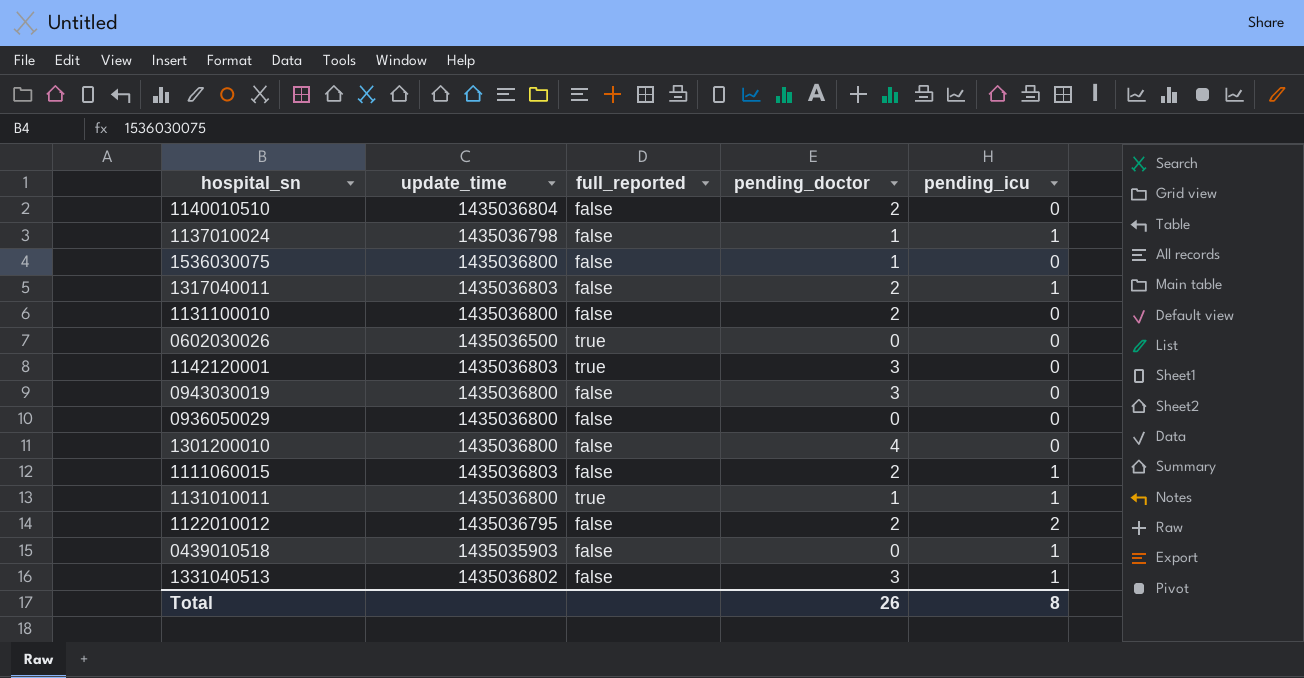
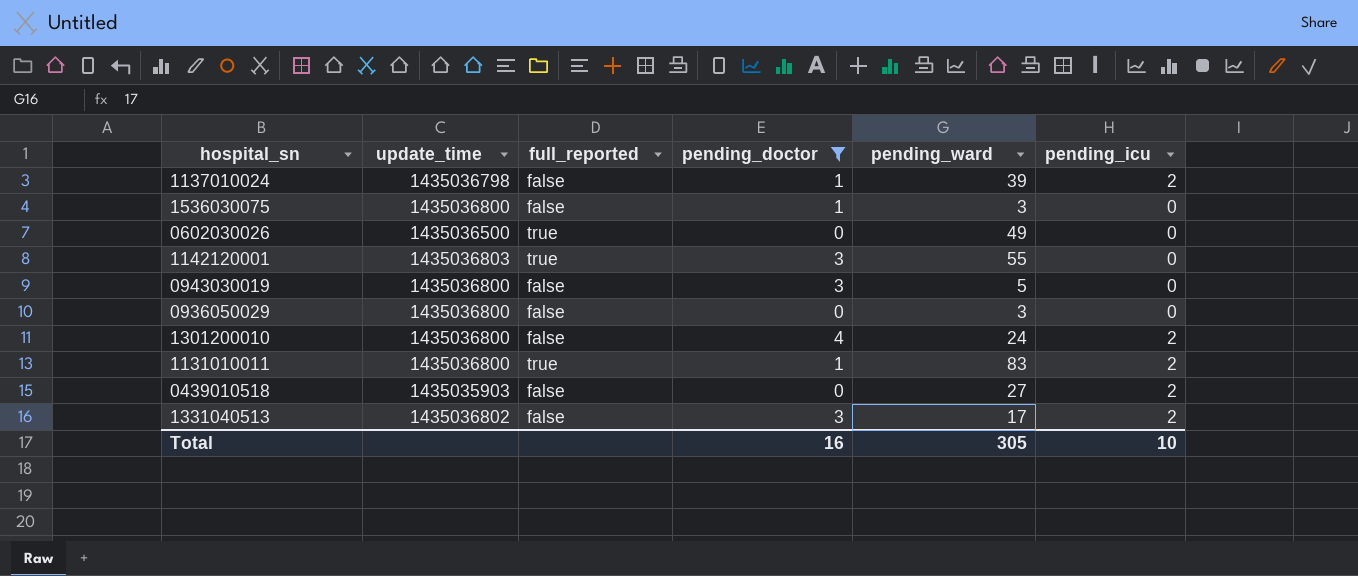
filter: none -> pending_doctor != 2
column pending_ward | position: none -> 5
1137010024 | pending_icu: 1 -> 2
1301200010 | pending_icu: 0 -> 2
1131010011 | pending_icu: 1 -> 2
0439010518 | pending_icu: 1 -> 2
1331040513 | pending_icu: 1 -> 2
Total | pending_doctor: 26 -> 16
Total | pending_icu: 8 -> 10

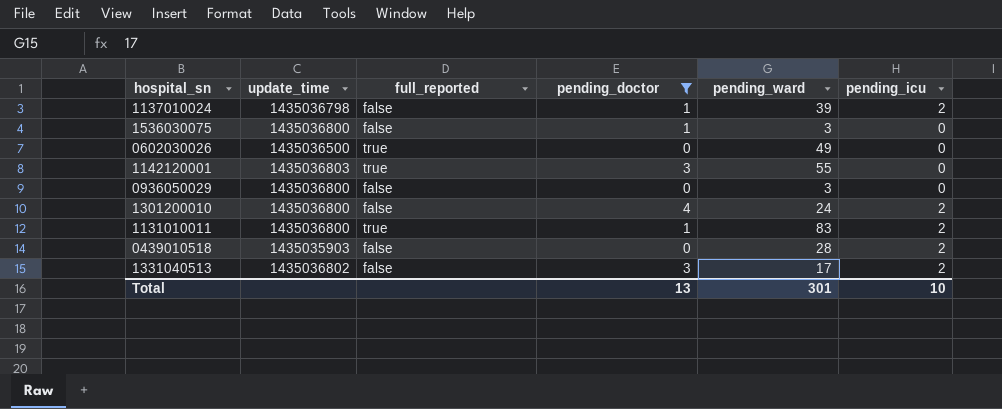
row 0943030019: 1435036800 | false | 3 | 5 | 0 -> none
0439010518 | pending_ward: 27 -> 28
Total | pending_doctor: 16 -> 13
Total | pending_ward: 305 -> 301

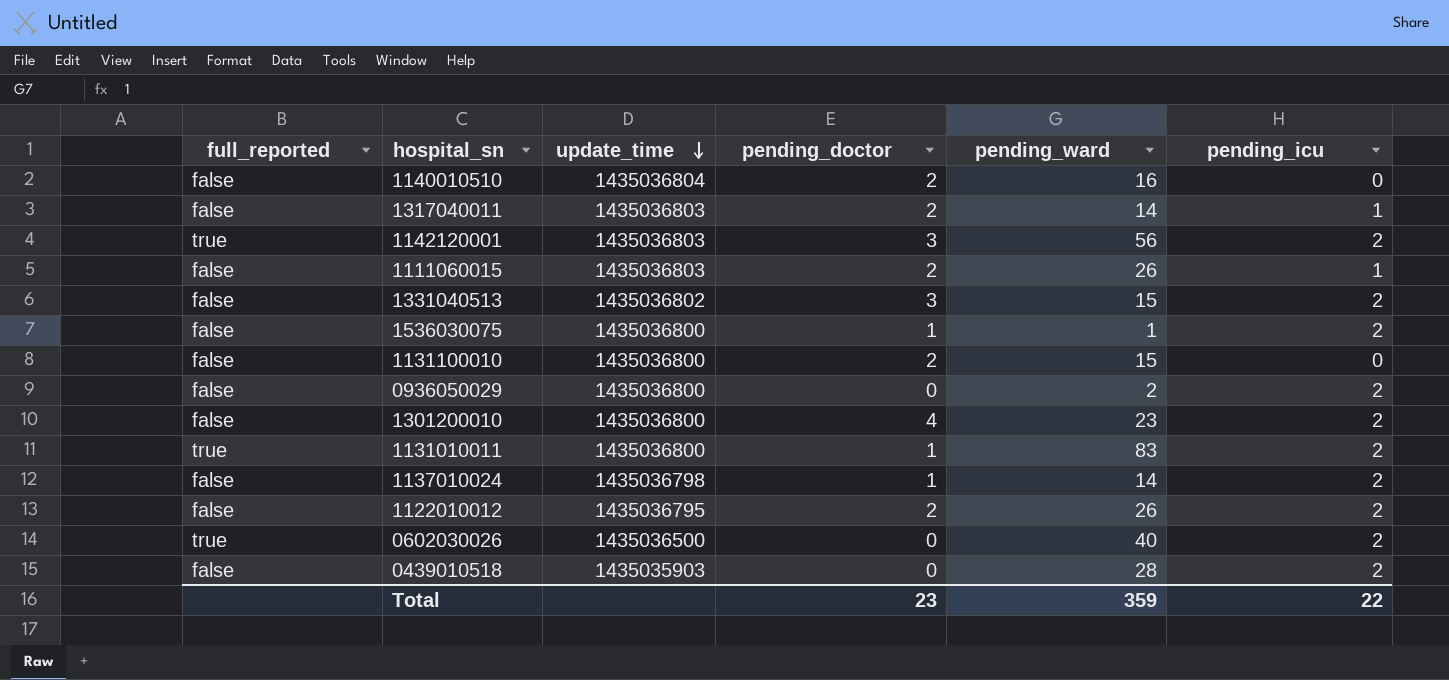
filter: pending_doctor != 2 -> none
row order: none -> update_time descending
column full_reported | position: 3 -> 1
1142120001 | pending_ward: 55 -> 56
1142120001 | pending_icu: 0 -> 2
1331040513 | pending_ward: 17 -> 15
1536030075 | pending_ward: 3 -> 1
1536030075 | pending_icu: 0 -> 2
0936050029 | pending_ward: 3 -> 2
0936050029 | pending_icu: 0 -> 2
1301200010 | pending_ward: 24 -> 23
1137010024 | pending_ward: 39 -> 14
0602030026 | pending_ward: 49 -> 40
0602030026 | pending_icu: 0 -> 2
Total | pending_doctor: 13 -> 23
Total | pending_ward: 301 -> 359
Total | pending_icu: 10 -> 22

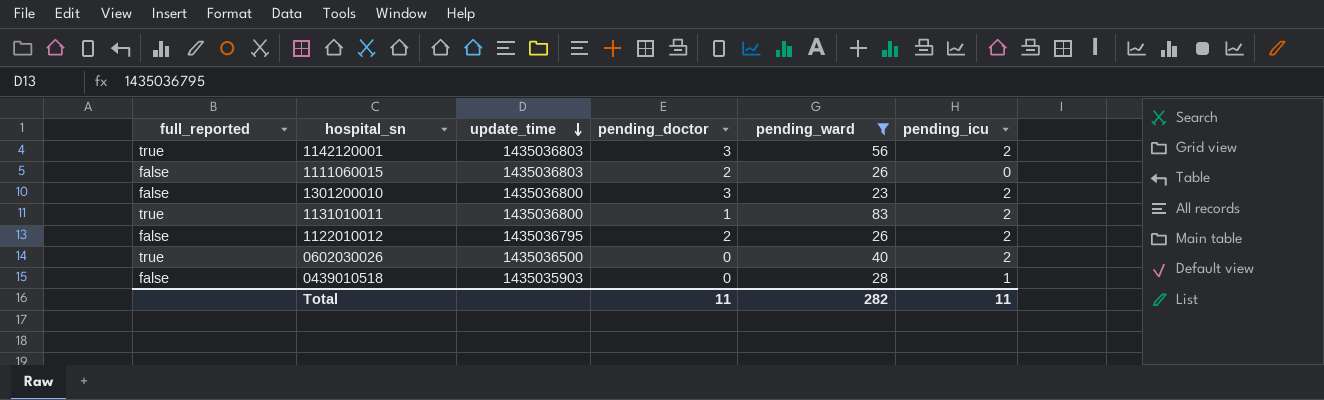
filter: none -> pending_ward >= 23
1111060015 | pending_icu: 1 -> 0
1301200010 | pending_doctor: 4 -> 3
0439010518 | pending_icu: 2 -> 1
Total | pending_doctor: 23 -> 11
Total | pending_ward: 359 -> 282
Total | pending_icu: 22 -> 11

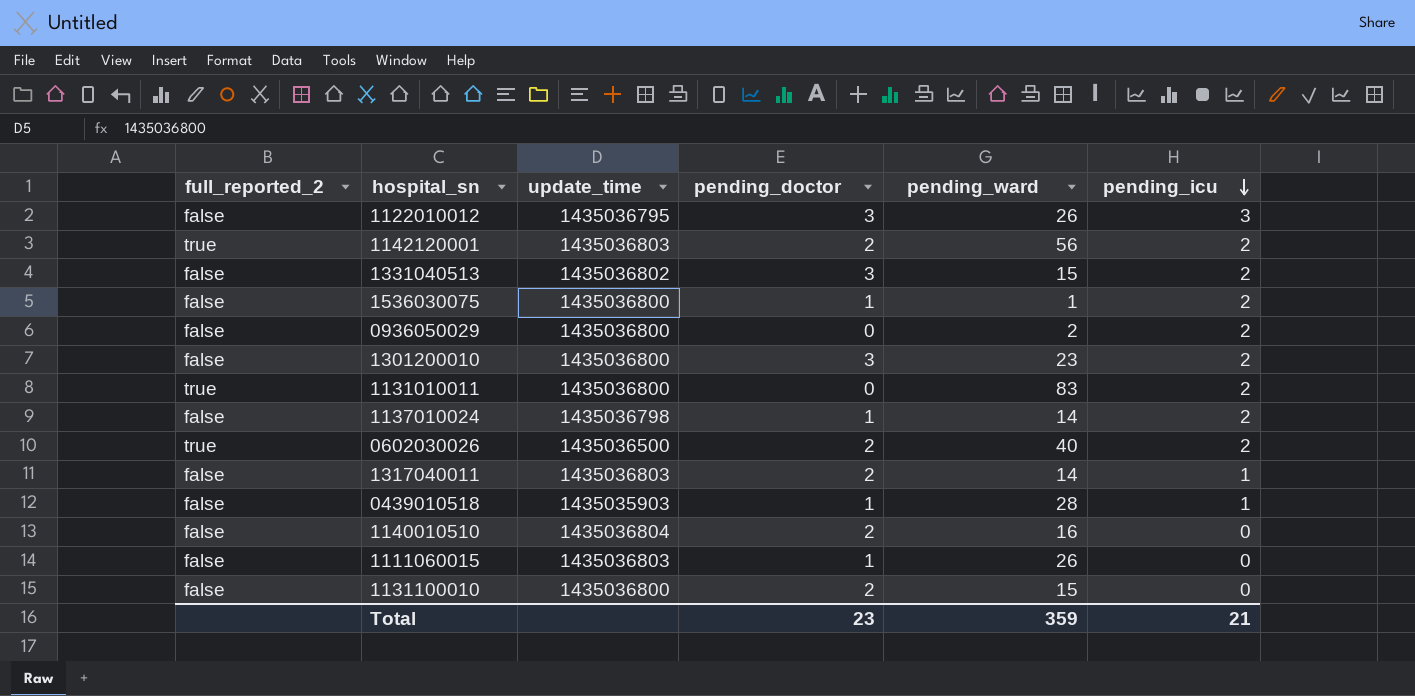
filter: pending_ward >= 23 -> none
row order: update_time descending -> pending_icu descending
column name: full_reported -> full_reported_2
1122010012 | pending_doctor: 2 -> 3
1122010012 | pending_icu: 2 -> 3
1142120001 | pending_doctor: 3 -> 2
1131010011 | pending_doctor: 1 -> 0
0602030026 | pending_doctor: 0 -> 2
0439010518 | pending_doctor: 0 -> 1
1111060015 | pending_doctor: 2 -> 1
Total | pending_doctor: 11 -> 23
Total | pending_ward: 282 -> 359
Total | pending_icu: 11 -> 21

